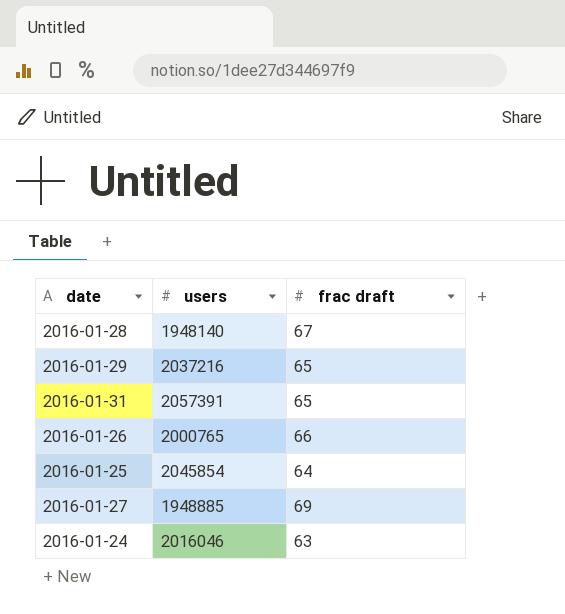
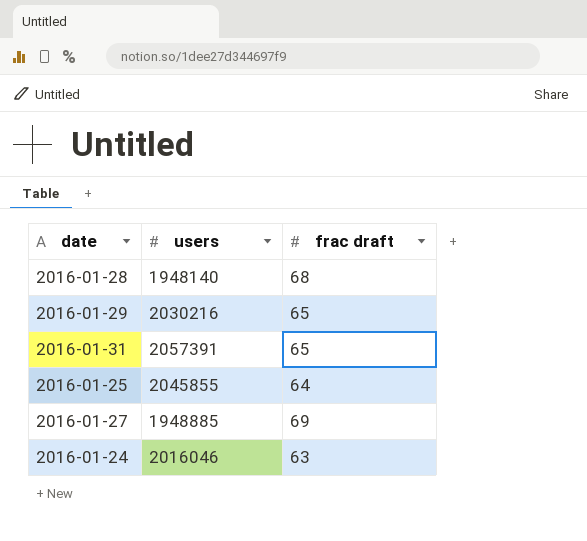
row 2016-01-26: 2000765 | 66 -> none
2016-01-28 | frac draft: 67 -> 68
2016-01-29 | users: 2037216 -> 2030216
2016-01-25 | users: 2045854 -> 2045855

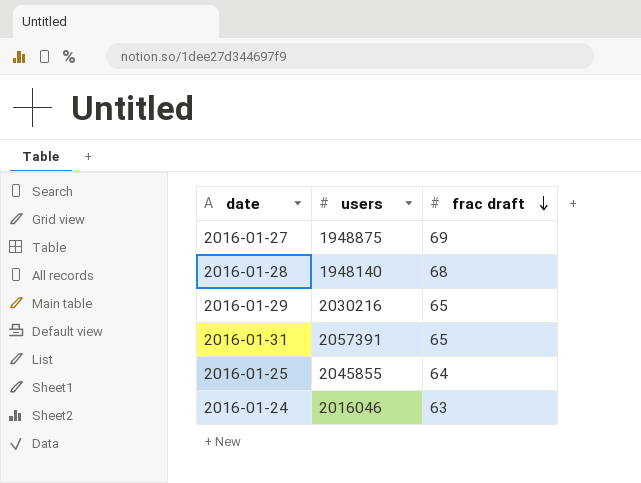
row order: none -> frac draft descending
2016-01-27 | users: 1948885 -> 1948875

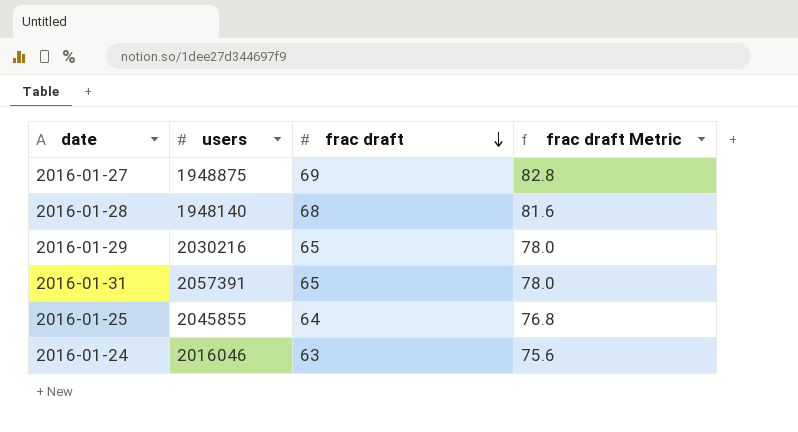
column frac draft Metric | formula: none -> [frac draft] * 1.2

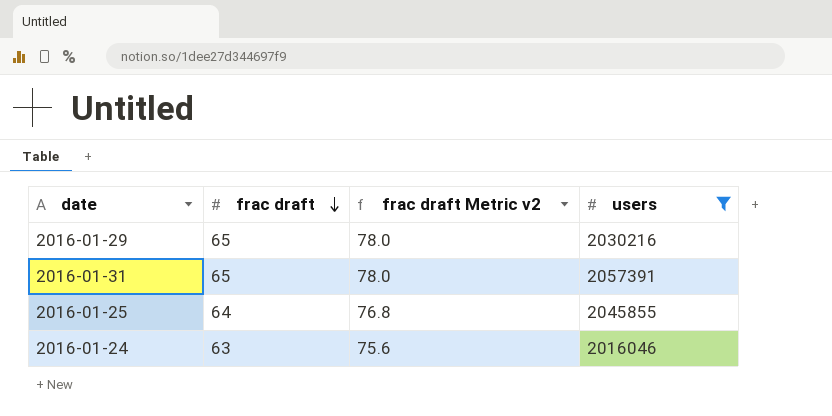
filter: none -> users >= 2016046
column name: frac draft Metric -> frac draft Metric v2
column users | position: 2 -> 4

